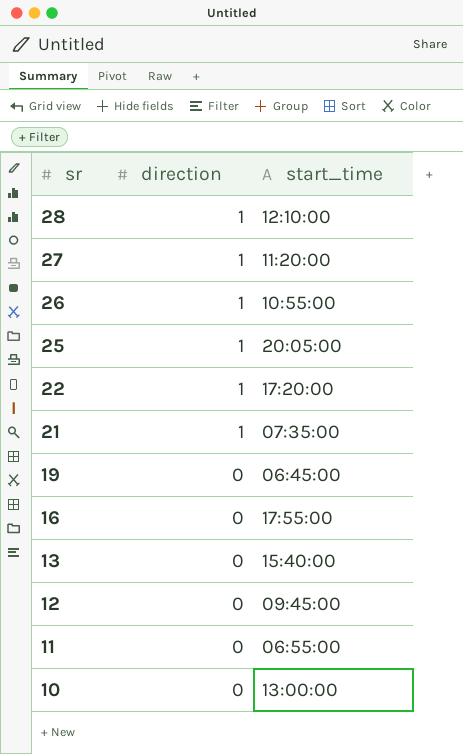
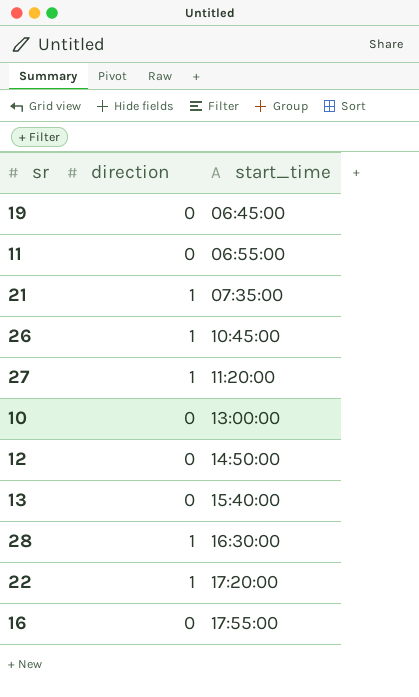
row order: sr descending -> start_time ascending
row 25: 1 | 20:05:00 -> none
26 | start_time: 10:55:00 -> 10:45:00
12 | start_time: 09:45:00 -> 14:50:00
28 | start_time: 12:10:00 -> 16:30:00

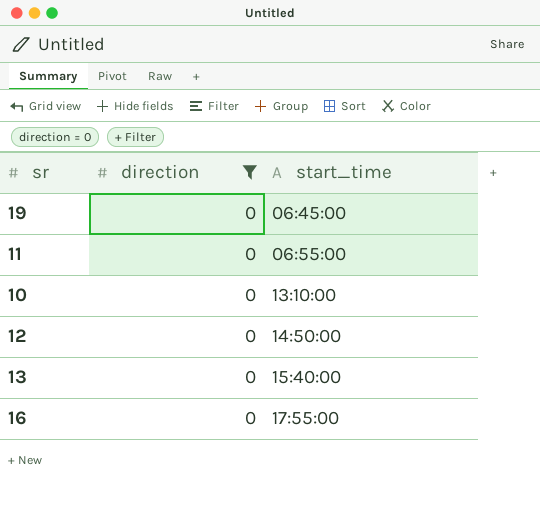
filter: none -> direction = 0
10 | start_time: 13:00:00 -> 13:10:00

